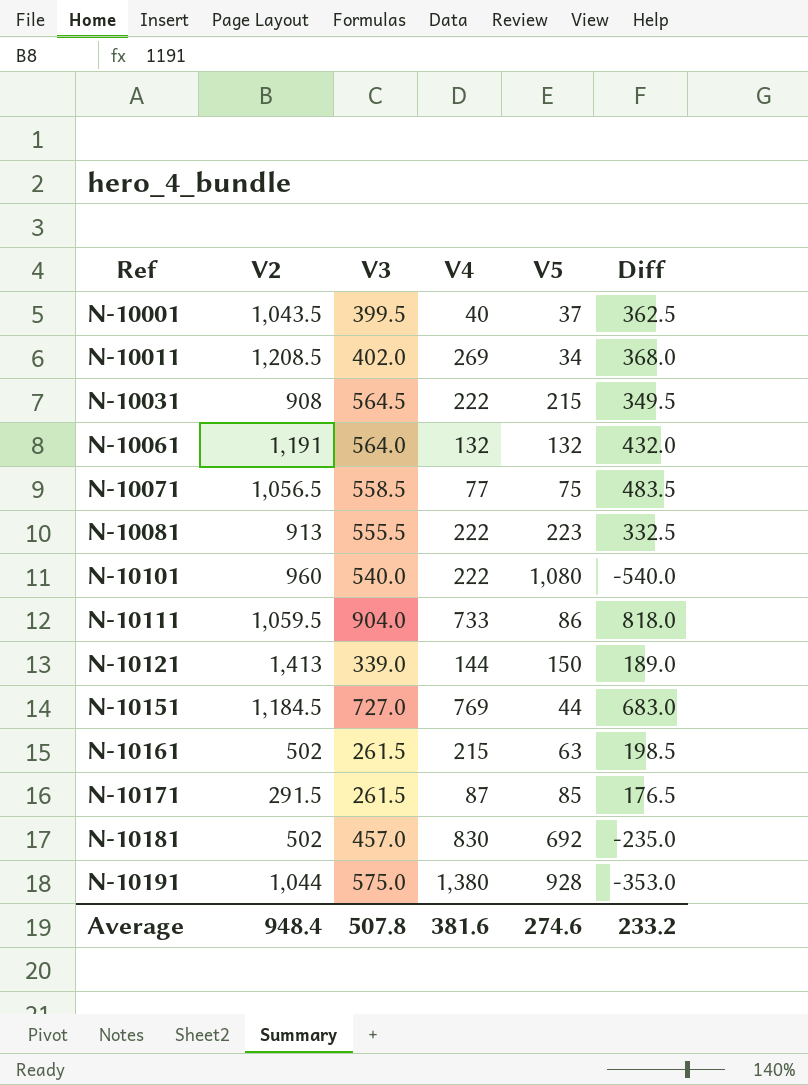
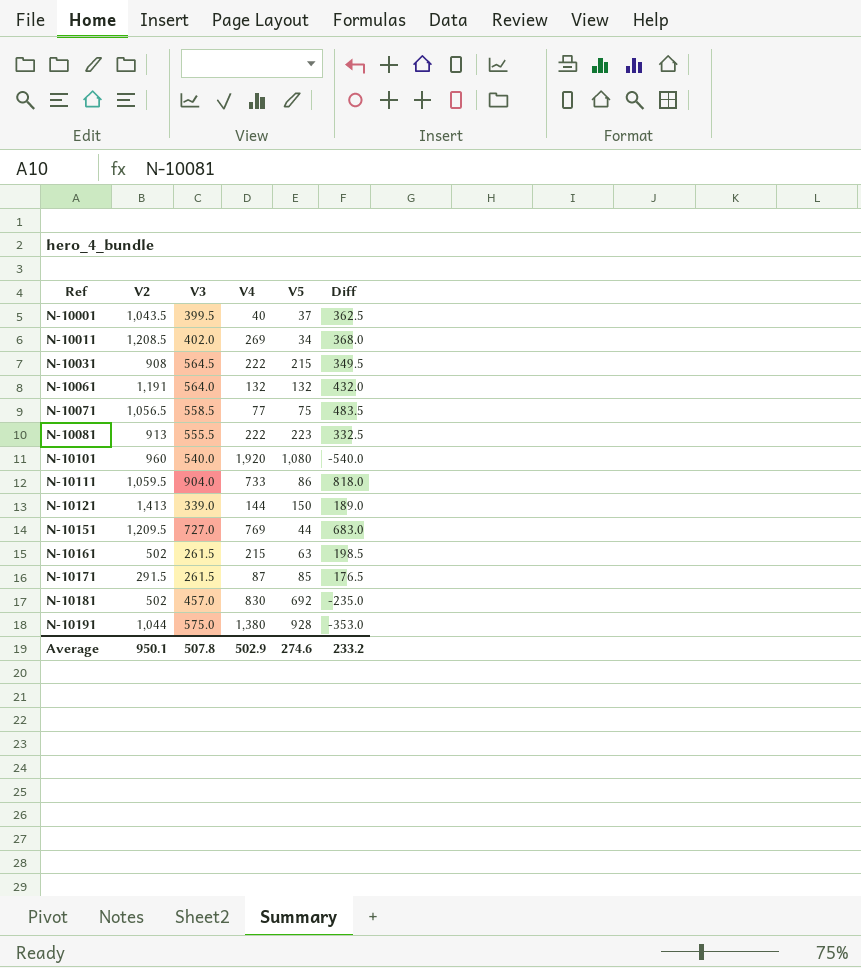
N-10101 | V4: 222 -> 1,920
N-10151 | V2: 1,184.5 -> 1,209.5
Average | V2: 948.4 -> 950.1
Average | V4: 381.6 -> 502.9

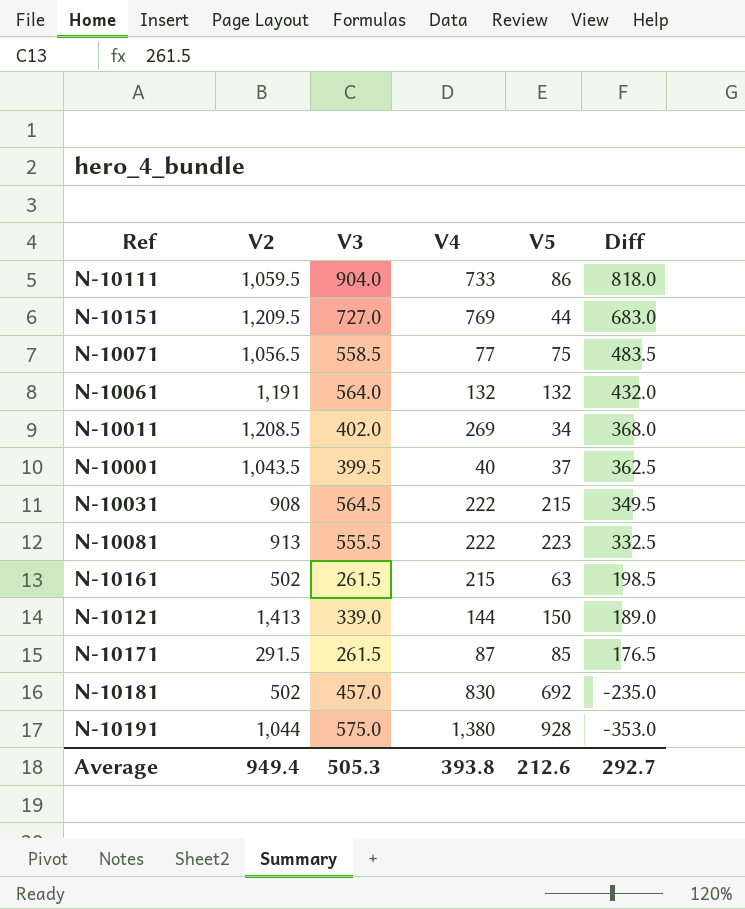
row order: Ref ascending -> Diff descending
row N-10101: 960 | 540.0 | 1,920 | 1,080 | -540.0 -> none
Average | V2: 950.1 -> 949.4
Average | V3: 507.8 -> 505.3
Average | V4: 502.9 -> 393.8
Average | V5: 274.6 -> 212.6
Average | Diff: 233.2 -> 292.7

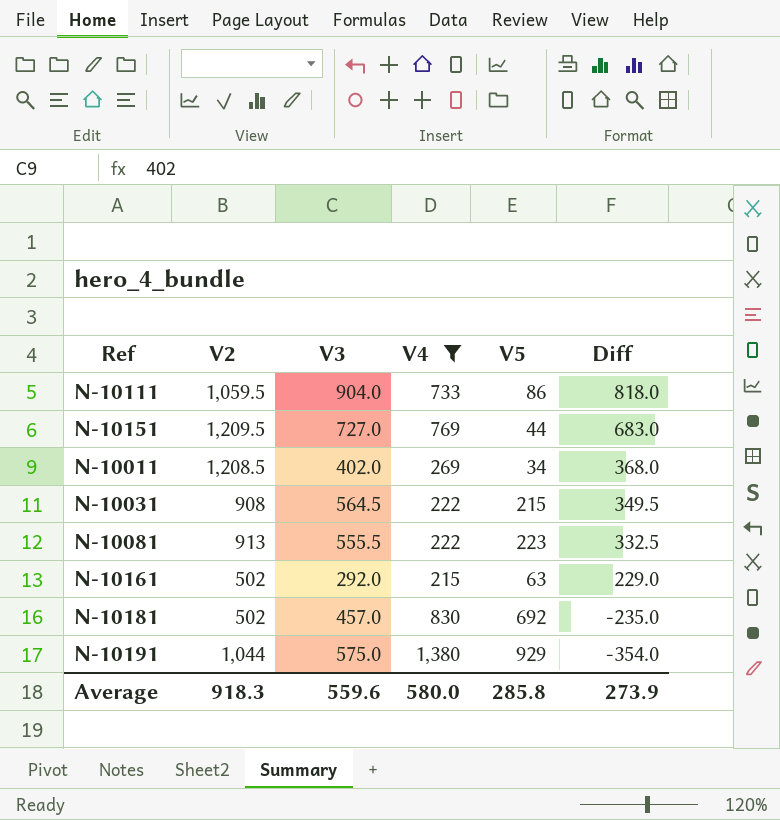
filter: none -> V4 >= 215
N-10161 | V3: 261.5 -> 292.0
N-10161 | Diff: 198.5 -> 229.0
N-10191 | V5: 928 -> 929
N-10191 | Diff: -353.0 -> -354.0
Average | V2: 949.4 -> 918.3
Average | V3: 505.3 -> 559.6
Average | V4: 393.8 -> 580.0
Average | V5: 212.6 -> 285.8
Average | Diff: 292.7 -> 273.9

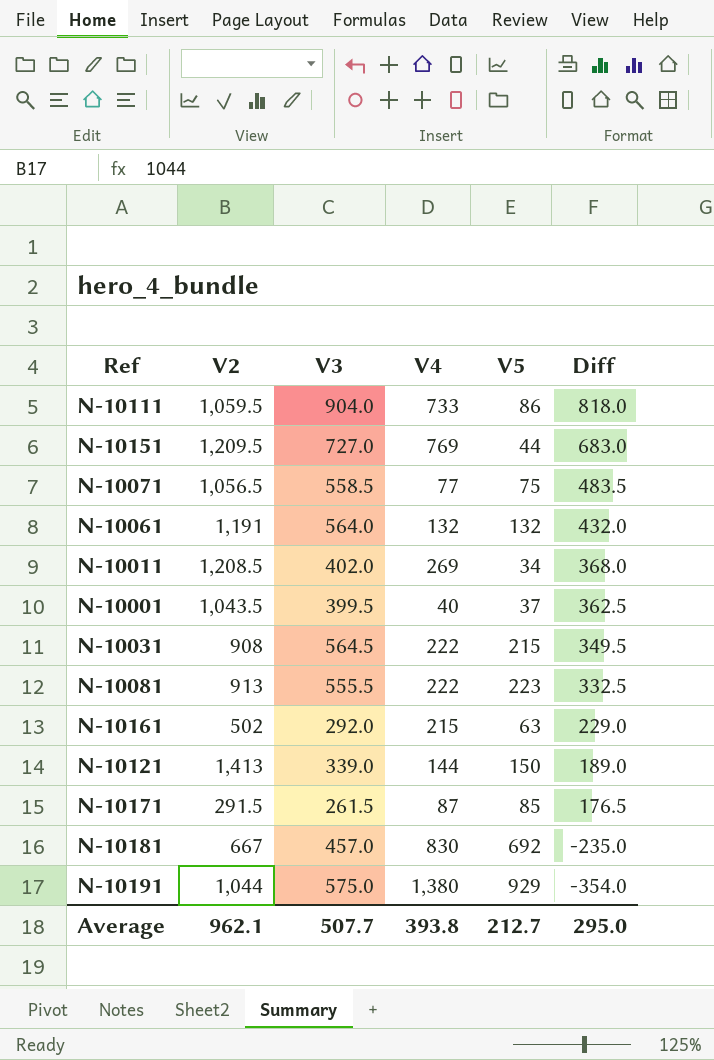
filter: V4 >= 215 -> none
N-10181 | V2: 502 -> 667
Average | V2: 918.3 -> 962.1
Average | V3: 559.6 -> 507.7
Average | V4: 580.0 -> 393.8
Average | V5: 285.8 -> 212.7
Average | Diff: 273.9 -> 295.0

